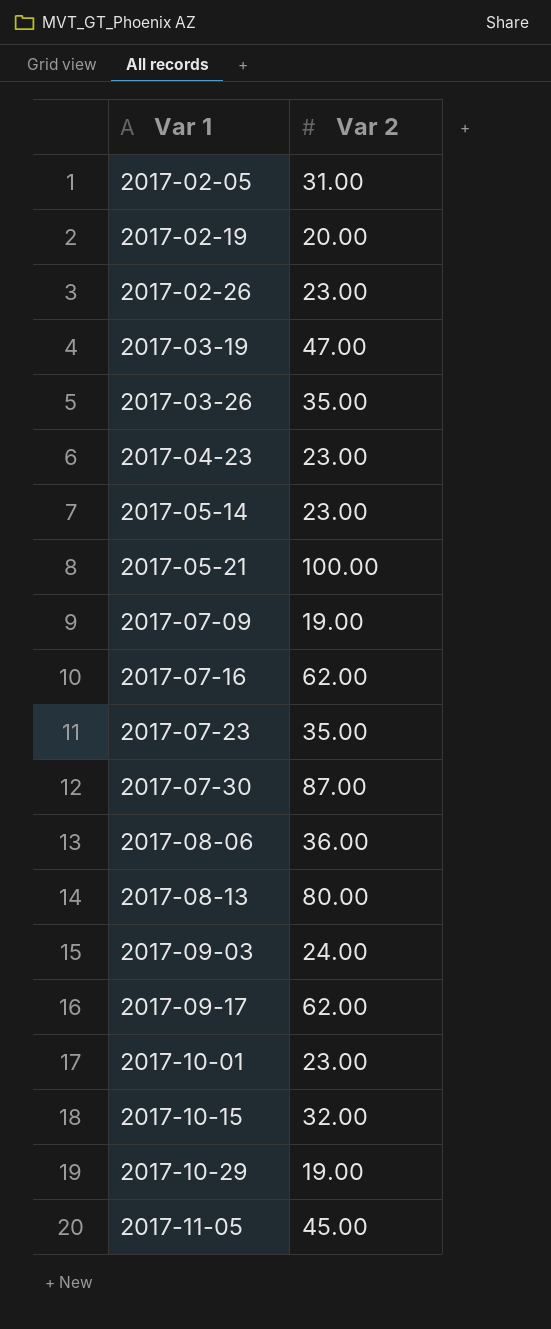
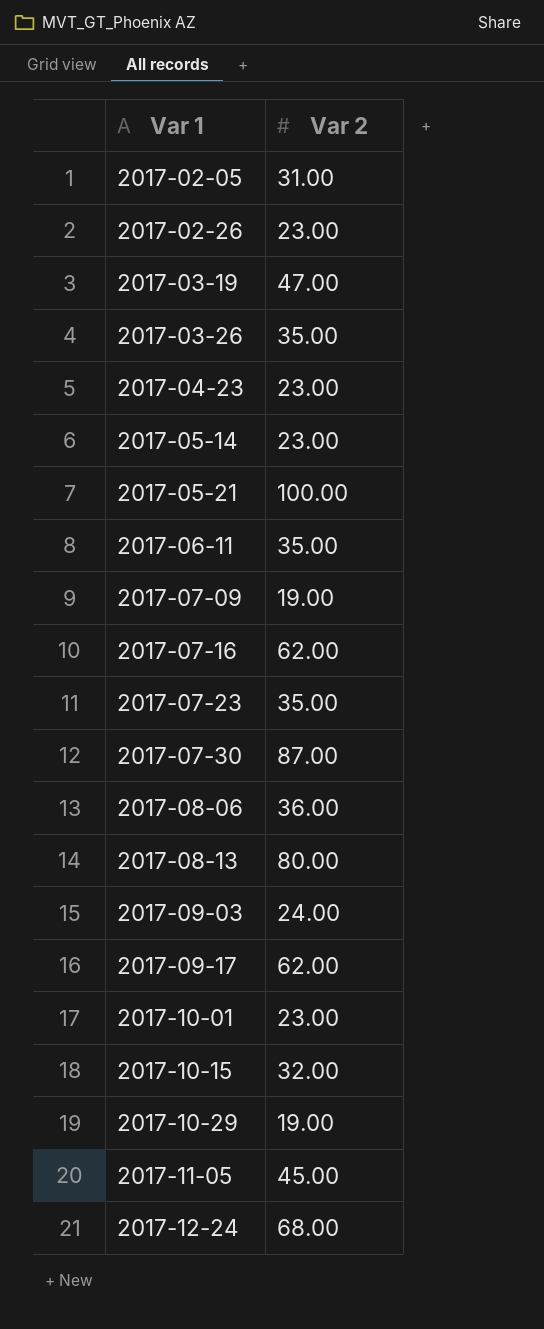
row 2017-02-19: 20.00 -> none
row 2017-06-11: none -> 35.00
row 2017-12-24: none -> 68.00

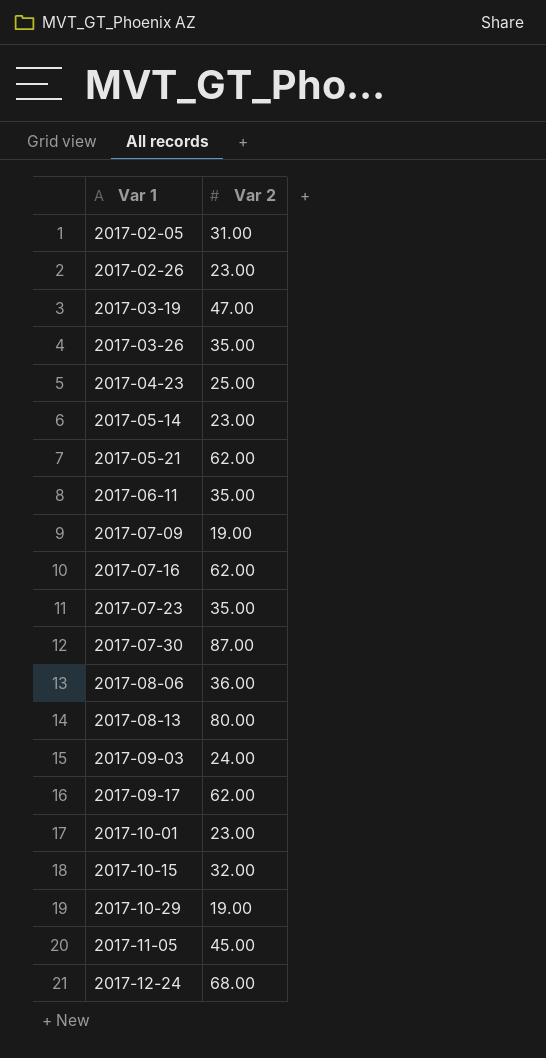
2017-04-23 | Var 2: 23.00 -> 25.00
2017-05-21 | Var 2: 100.00 -> 62.00

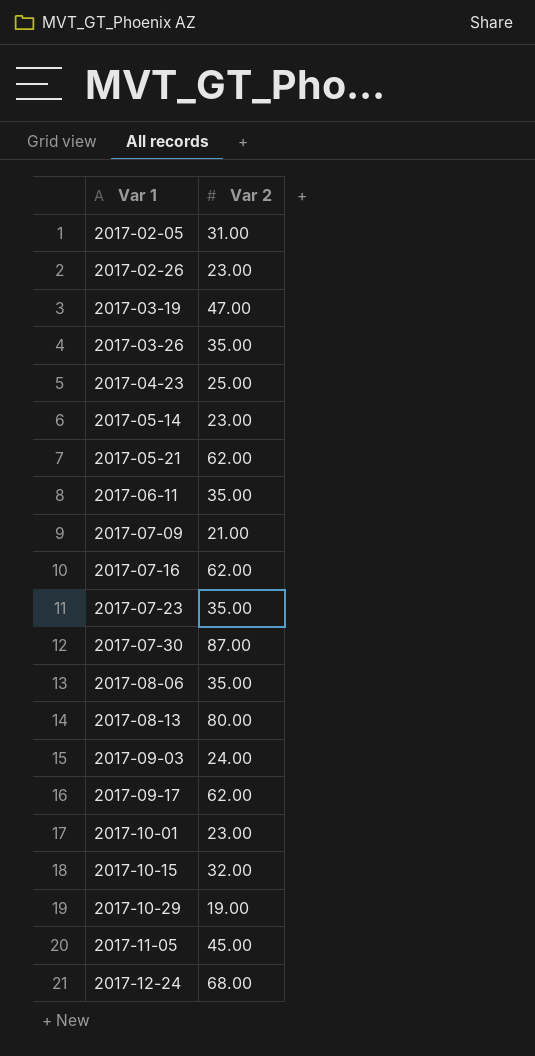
2017-07-09 | Var 2: 19.00 -> 21.00
2017-08-06 | Var 2: 36.00 -> 35.00

